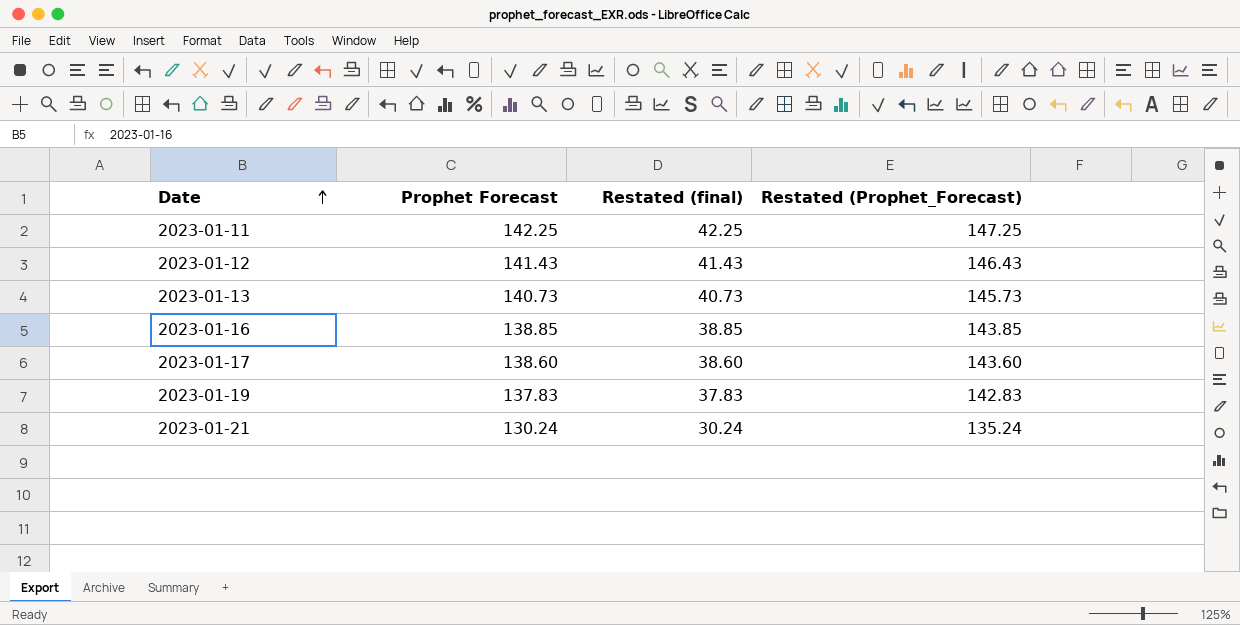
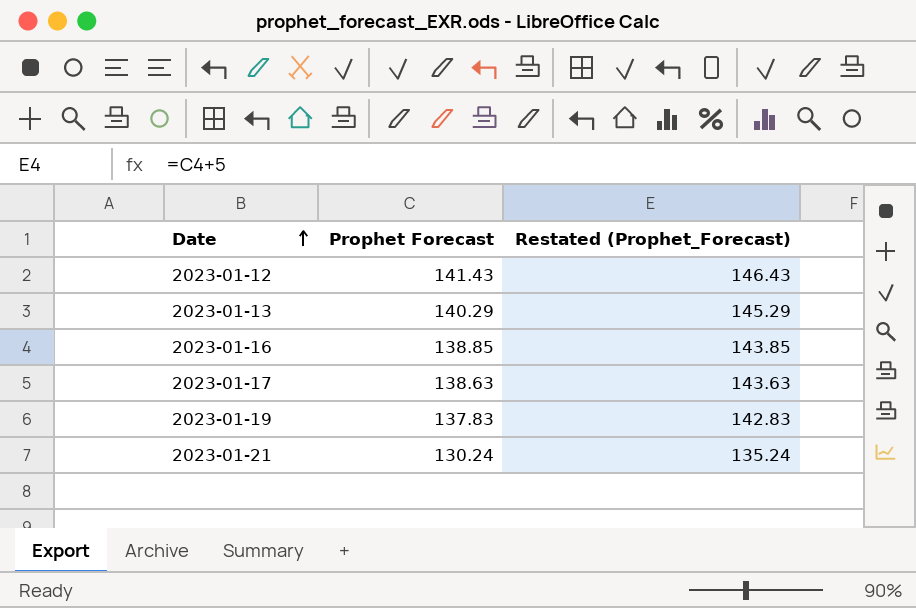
column Restated (final) | formula: [Prophet Forecast] - 100 -> none
row 2023-01-11: 142.25 | 42.25 | 147.25 -> none
2023-01-13 | Prophet Forecast: 140.73 -> 140.29
2023-01-13 | Restated (Prophet_Forecast): 145.73 -> 145.29
2023-01-17 | Prophet Forecast: 138.60 -> 138.63
2023-01-17 | Restated (Prophet_Forecast): 143.60 -> 143.63

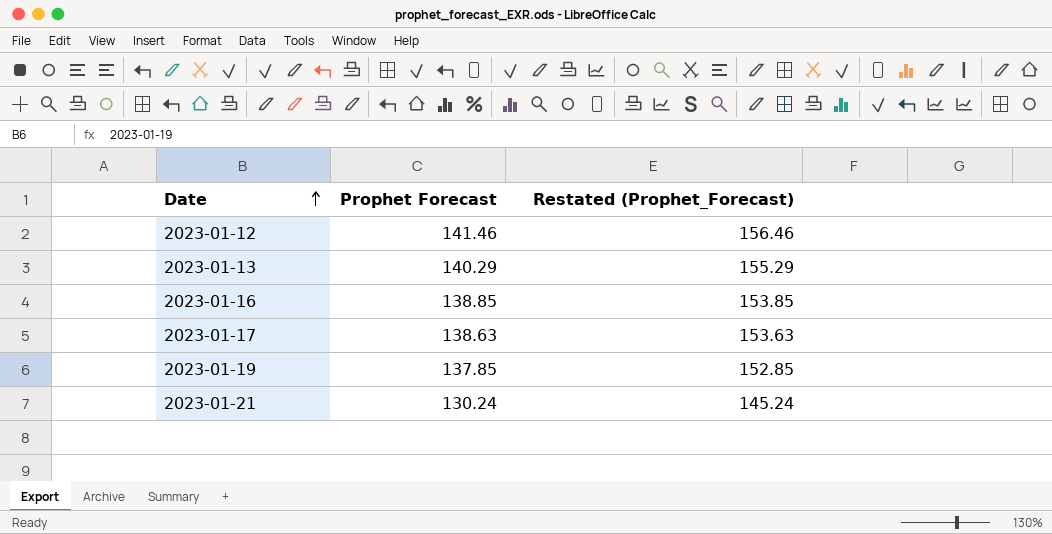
column Restated (Prophet_Forecast) | formula: [Prophet Forecast] + 5 -> [Prophet Forecast] + 15
2023-01-12 | Prophet Forecast: 141.43 -> 141.46
2023-01-19 | Prophet Forecast: 137.83 -> 137.85

